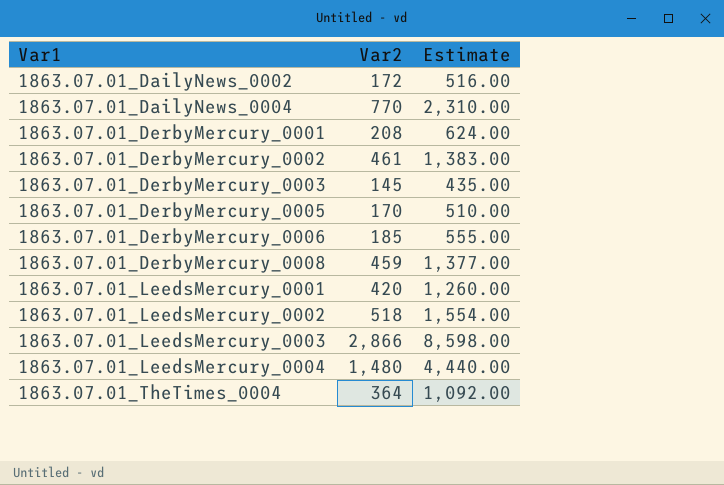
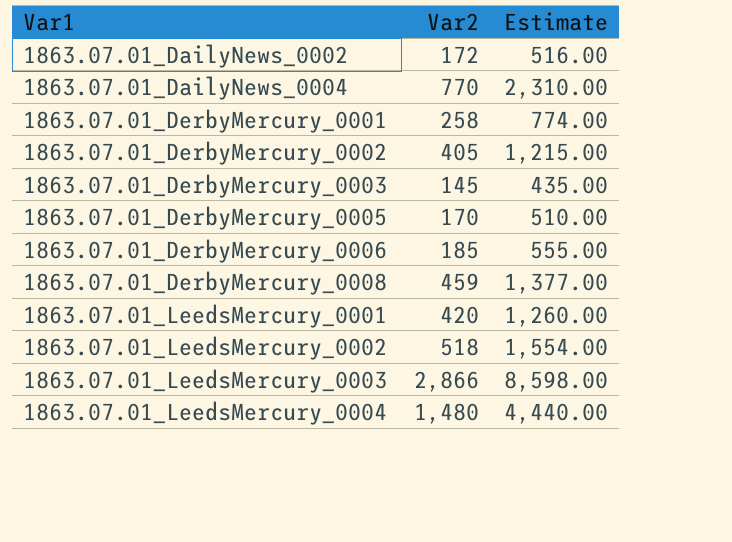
row 1863.07.01_TheTimes_0004: 364 | 1,092.00 -> none
1863.07.01_DerbyMercury_0001 | Var2: 208 -> 258
1863.07.01_DerbyMercury_0001 | Estimate: 624.00 -> 774.00
1863.07.01_DerbyMercury_0002 | Var2: 461 -> 405
1863.07.01_DerbyMercury_0002 | Estimate: 1,383.00 -> 1,215.00

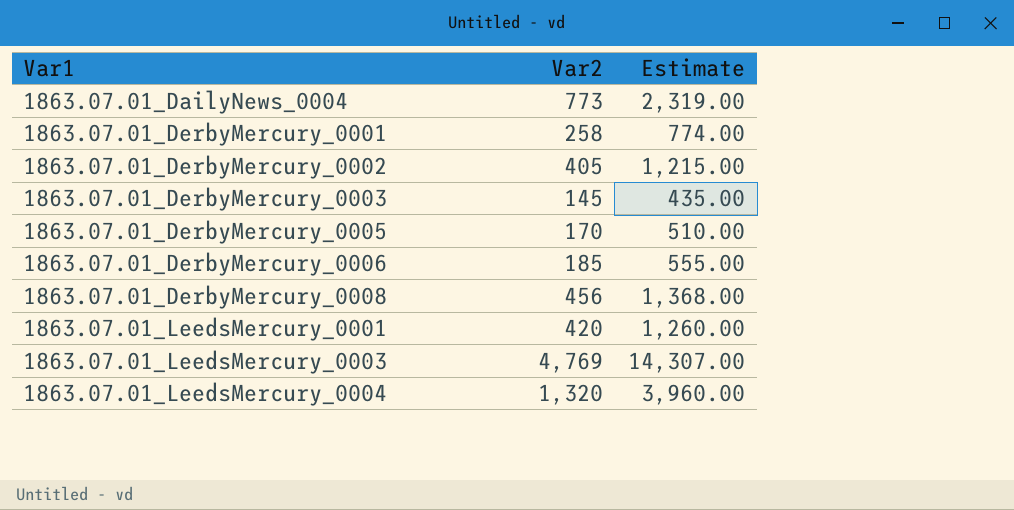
row 1863.07.01_DailyNews_0002: 172 | 516.00 -> none
row 1863.07.01_LeedsMercury_0002: 518 | 1,554.00 -> none
1863.07.01_DailyNews_0004 | Var2: 770 -> 773
1863.07.01_DailyNews_0004 | Estimate: 2,310.00 -> 2,319.00
1863.07.01_DerbyMercury_0008 | Var2: 459 -> 456
1863.07.01_DerbyMercury_0008 | Estimate: 1,377.00 -> 1,368.00
1863.07.01_LeedsMercury_0003 | Var2: 2,866 -> 4,769
1863.07.01_LeedsMercury_0003 | Estimate: 8,598.00 -> 14,307.00
1863.07.01_LeedsMercury_0004 | Var2: 1,480 -> 1,320
1863.07.01_LeedsMercury_0004 | Estimate: 4,440.00 -> 3,960.00

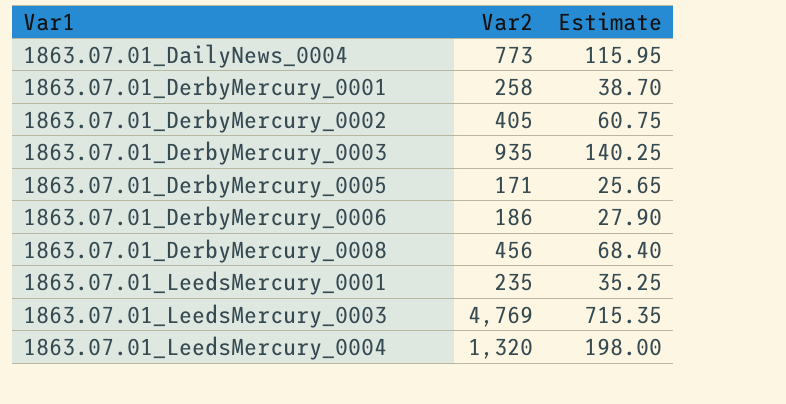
column Estimate | formula: [Var2] * 3 -> [Var2] * 0.15
1863.07.01_DerbyMercury_0003 | Var2: 145 -> 935
1863.07.01_DerbyMercury_0005 | Var2: 170 -> 171
1863.07.01_DerbyMercury_0006 | Var2: 185 -> 186
1863.07.01_LeedsMercury_0001 | Var2: 420 -> 235

